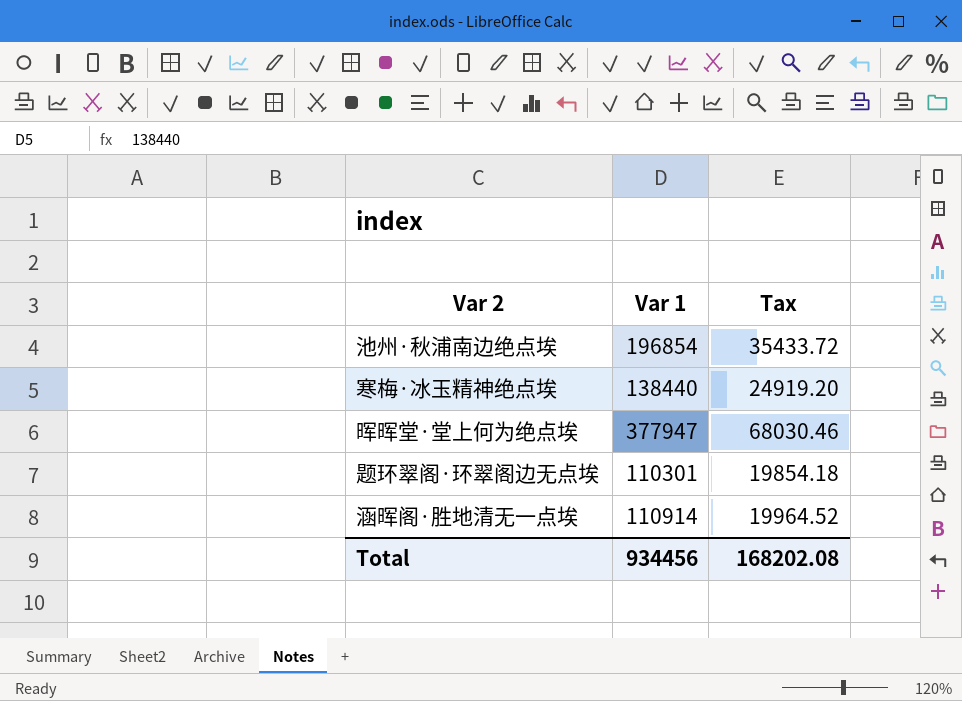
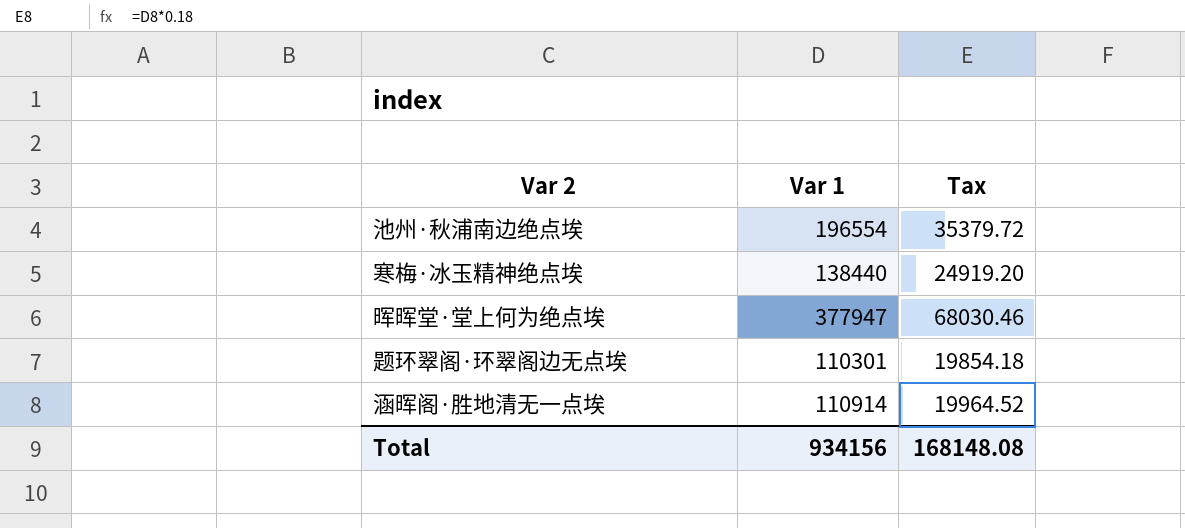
池州·秋浦南边绝点埃 | Var 1: 196854 -> 196554
池州·秋浦南边绝点埃 | Tax: 35433.72 -> 35379.72
Total | Var 1: 934456 -> 934156
Total | Tax: 168202.08 -> 168148.08

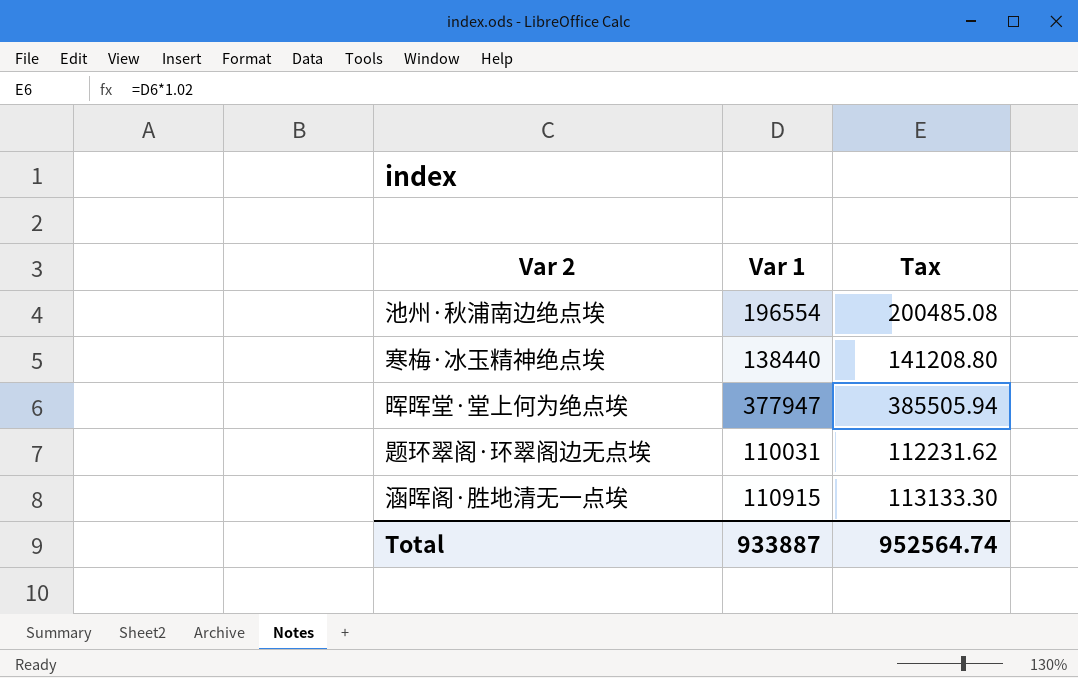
column Tax | formula: [Var 1] * 0.18 -> [Var 1] * 1.02
题环翠阁·环翠阁边无点埃 | Var 1: 110301 -> 110031
涵晖阁·胜地清无一点埃 | Var 1: 110914 -> 110915
Total | Var 1: 934156 -> 933887
Total | Tax: 168148.08 -> 952564.74

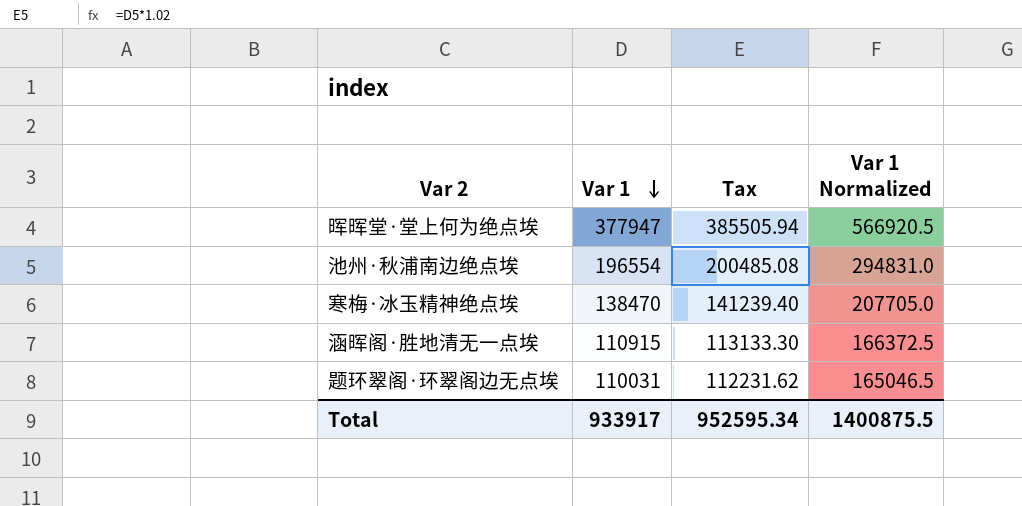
row order: none -> Var 1 descending
column Var 1 Normalized | formula: none -> [Var 1] * 1.5
寒梅·冰玉精神绝点埃 | Var 1: 138440 -> 138470
寒梅·冰玉精神绝点埃 | Tax: 141208.80 -> 141239.40
Total | Var 1: 933887 -> 933917
Total | Tax: 952564.74 -> 952595.34

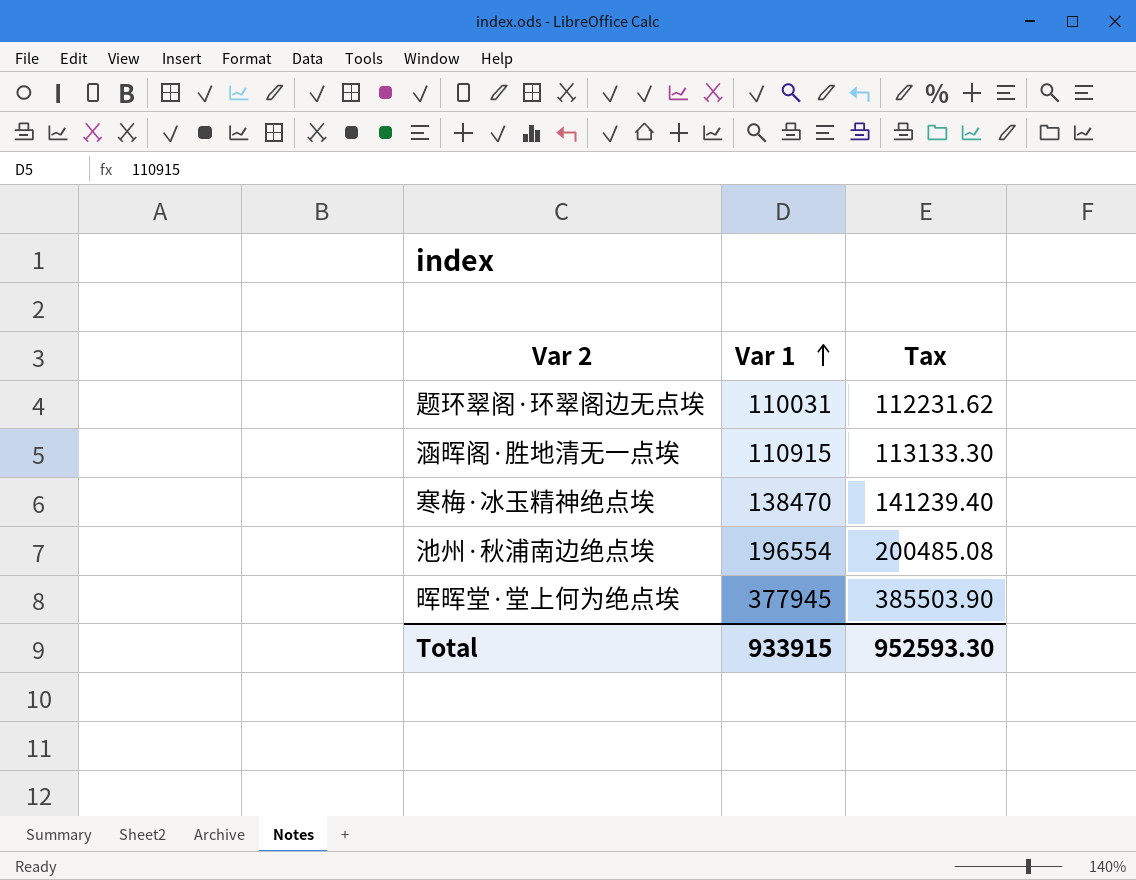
row order: Var 1 descending -> Var 1 ascending
column Var 1 Normalized | formula: [Var 1] * 1.5 -> none
晖晖堂·堂上何为绝点埃 | Var 1: 377947 -> 377945
晖晖堂·堂上何为绝点埃 | Tax: 385505.94 -> 385503.90
Total | Var 1: 933917 -> 933915
Total | Tax: 952595.34 -> 952593.30

